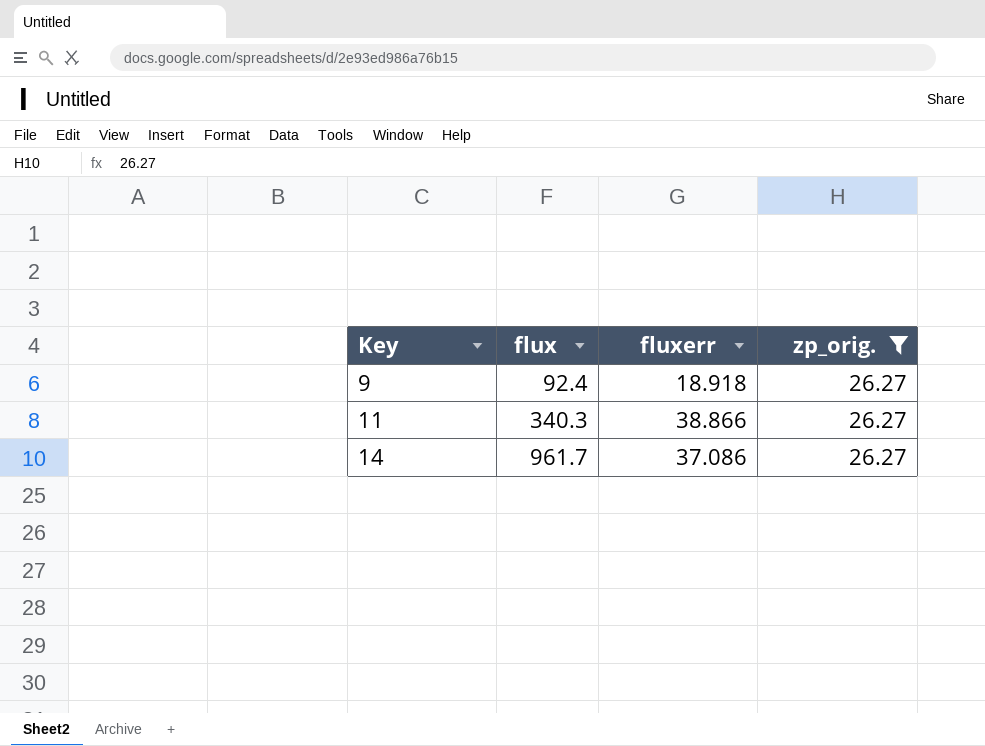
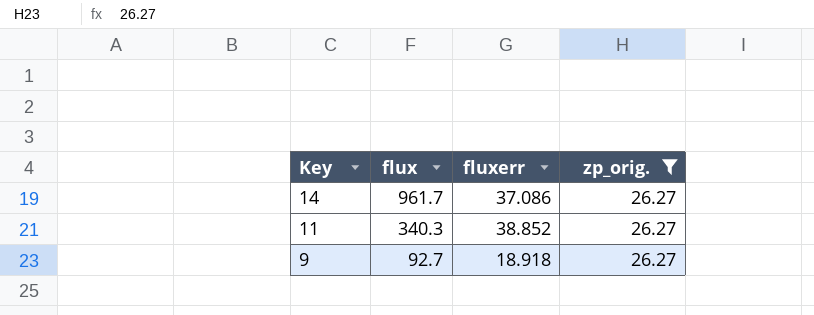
row order: Key ascending -> Key descending
11 | fluxerr: 38.866 -> 38.852
9 | flux: 92.4 -> 92.7

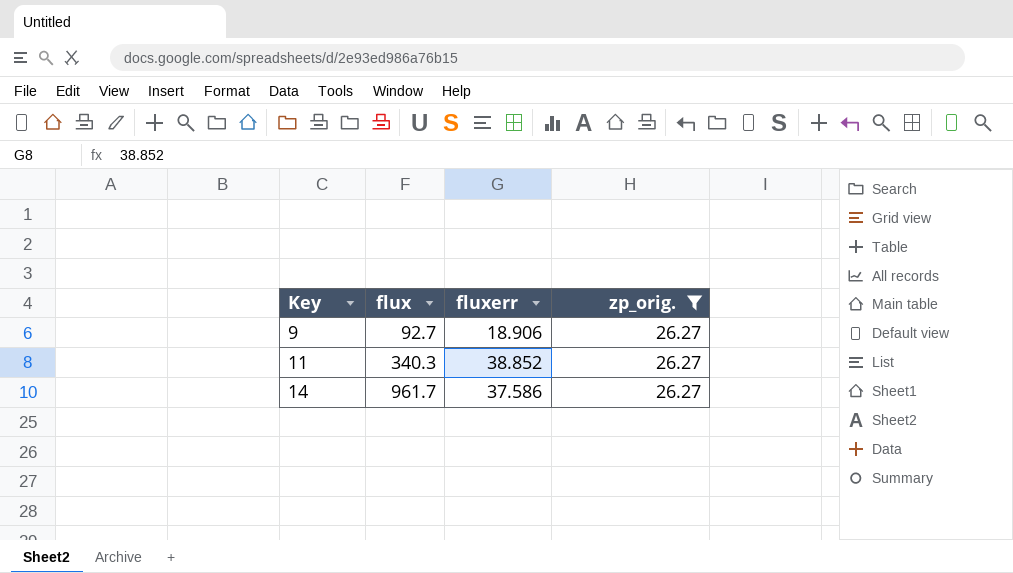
row order: Key descending -> Key ascending
9 | fluxerr: 18.918 -> 18.906
14 | fluxerr: 37.086 -> 37.586

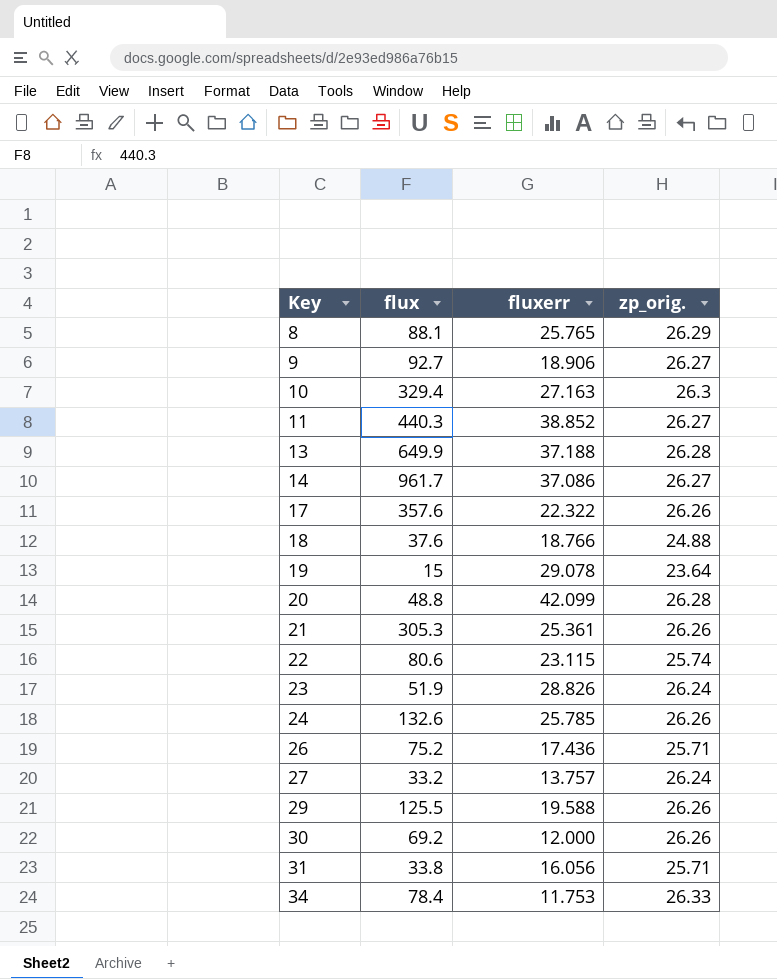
filter: zp_orig. = 26.27 -> none
11 | flux: 340.3 -> 440.3
14 | fluxerr: 37.586 -> 37.086

